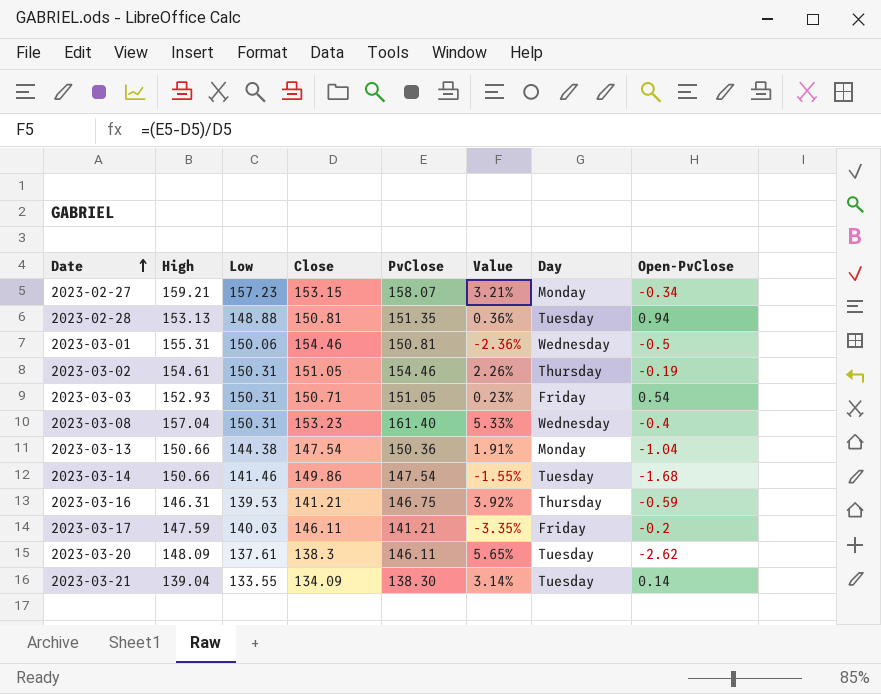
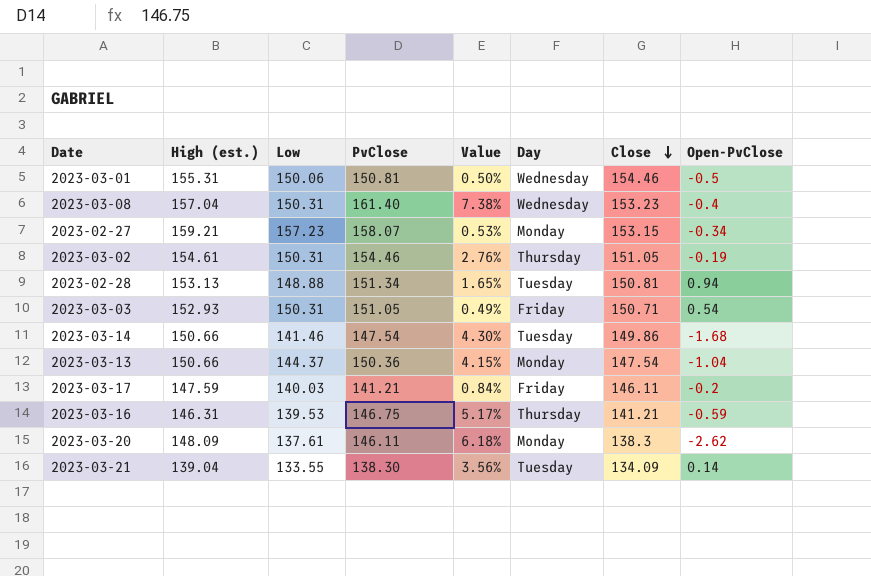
row order: Date ascending -> Close descending
column name: High -> High (est.)
column Value | formula: ([PvClose] - [Close]) / [Close] -> ([PvClose] - [Low]) / [Low]
column Close | position: 4 -> 7
2023-02-28 | PvClose: 151.35 -> 151.34
2023-03-13 | Low: 144.38 -> 144.37
2023-03-20 | Day: Tuesday -> Monday

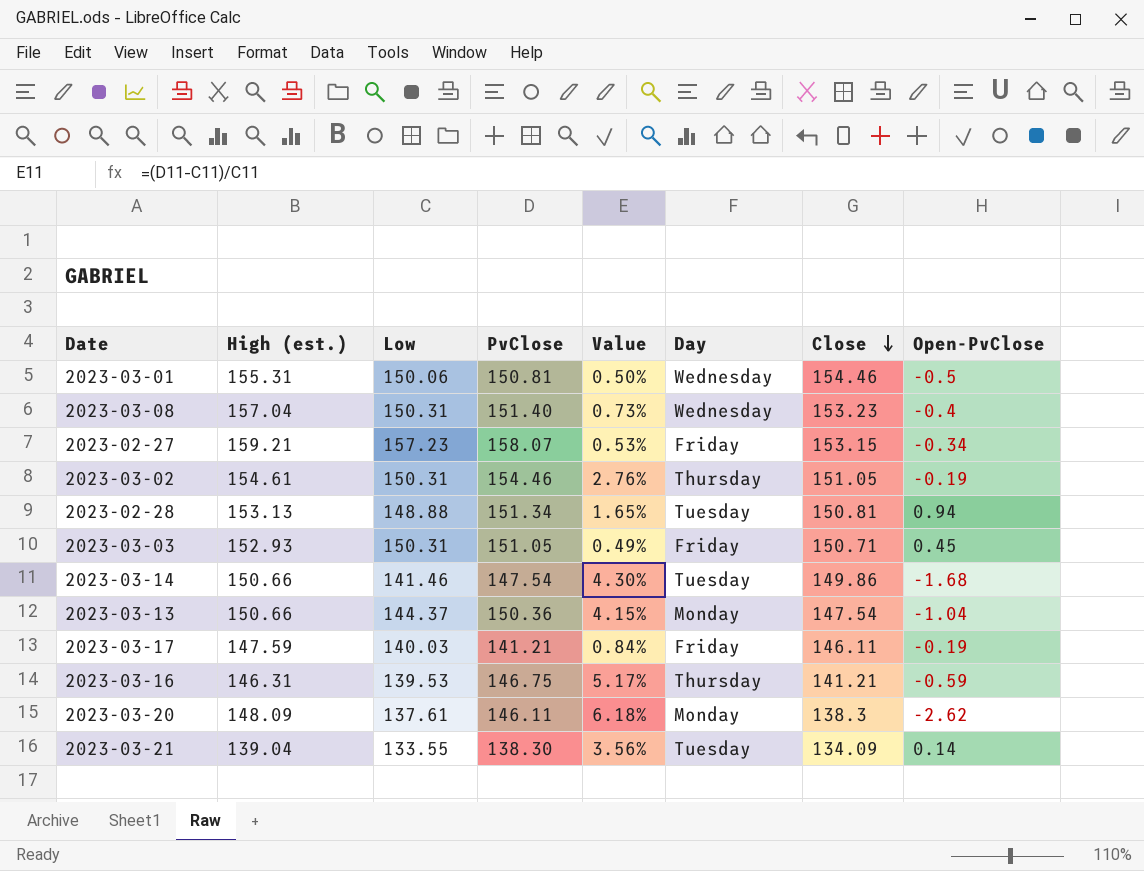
2023-03-08 | PvClose: 161.40 -> 151.40
2023-03-08 | Value: 7.38% -> 0.73%
2023-02-27 | Day: Monday -> Friday
2023-03-03 | Open-PvClose: 0.54 -> 0.45
2023-03-17 | Open-PvClose: -0.2 -> -0.19

